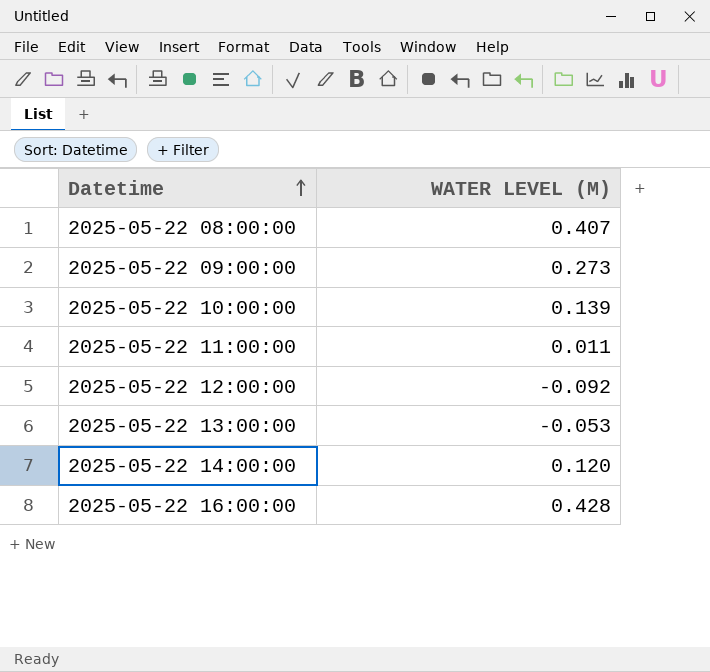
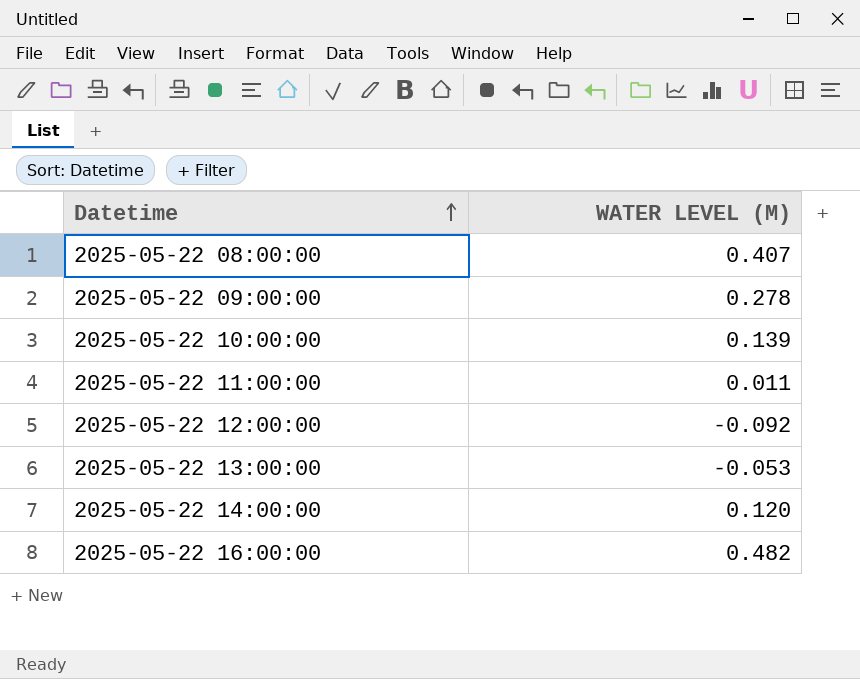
2025-05-22 09:00:00 | WATER LEVEL (M): 0.273 -> 0.278
2025-05-22 16:00:00 | WATER LEVEL (M): 0.428 -> 0.482

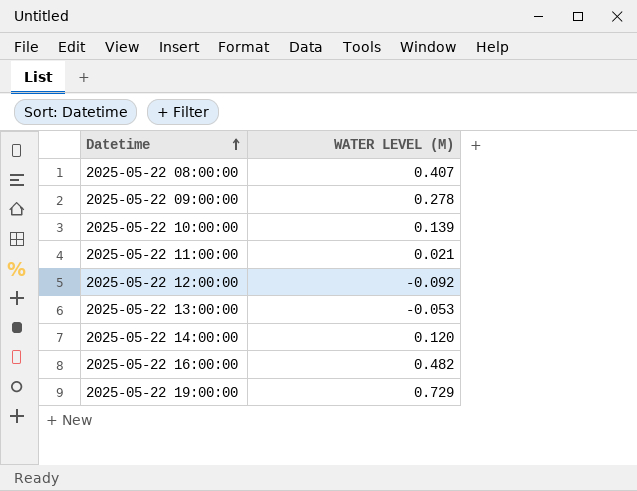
2025-05-22 11:00:00 | WATER LEVEL (M): 0.011 -> 0.021
row 2025-05-22 19:00:00: none -> 0.729

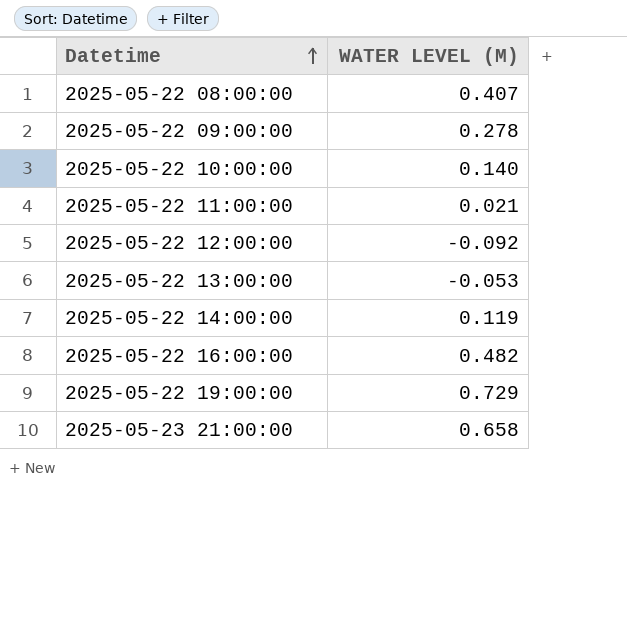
2025-05-22 10:00:00 | WATER LEVEL (M): 0.139 -> 0.140
2025-05-22 14:00:00 | WATER LEVEL (M): 0.120 -> 0.119
row 2025-05-23 21:00:00: none -> 0.658

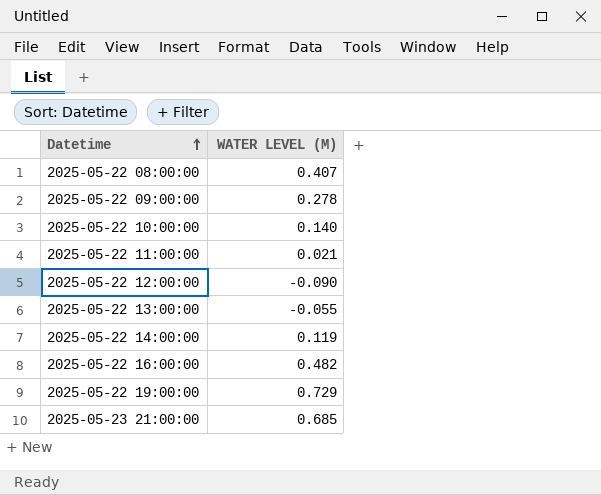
2025-05-22 12:00:00 | WATER LEVEL (M): -0.092 -> -0.090
2025-05-22 13:00:00 | WATER LEVEL (M): -0.053 -> -0.055
2025-05-23 21:00:00 | WATER LEVEL (M): 0.658 -> 0.685

